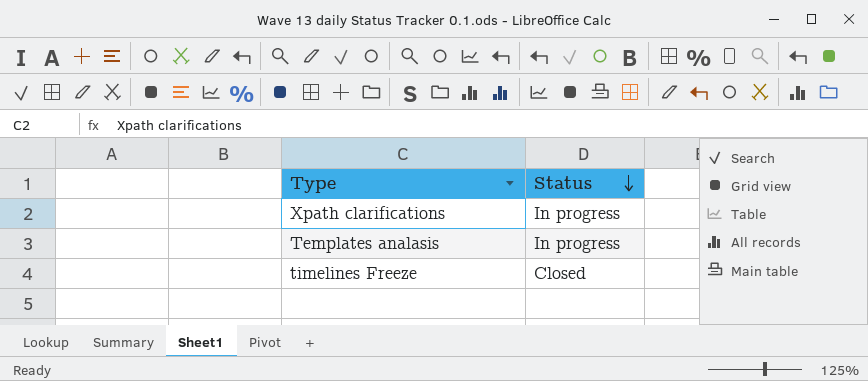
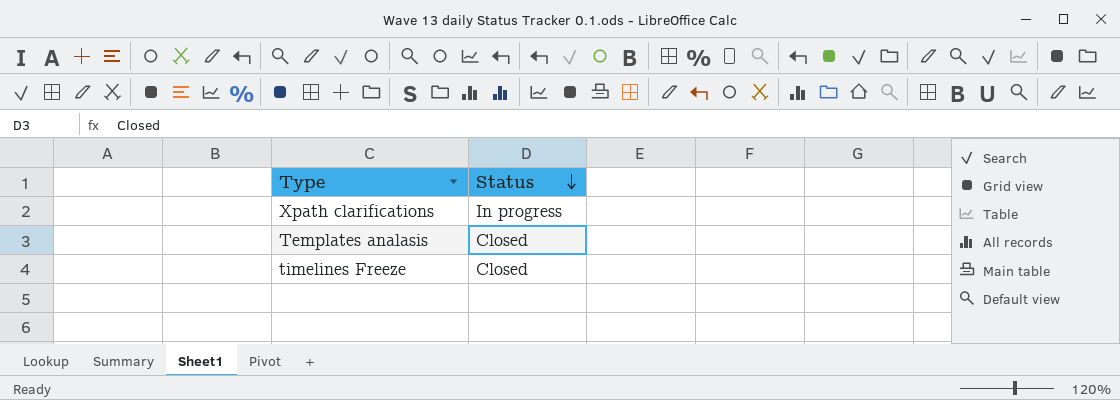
Templates analasis | Status: In progress -> Closed

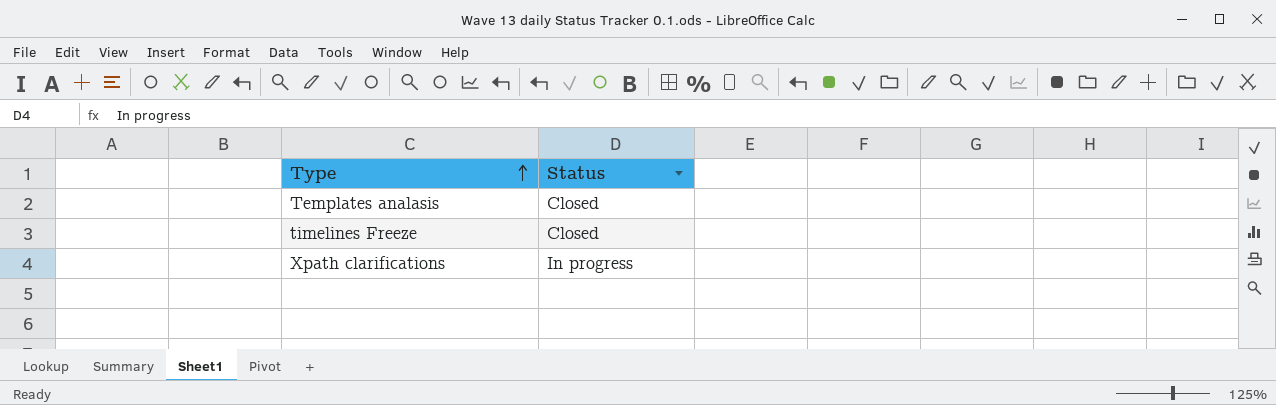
row order: Status descending -> Type ascending

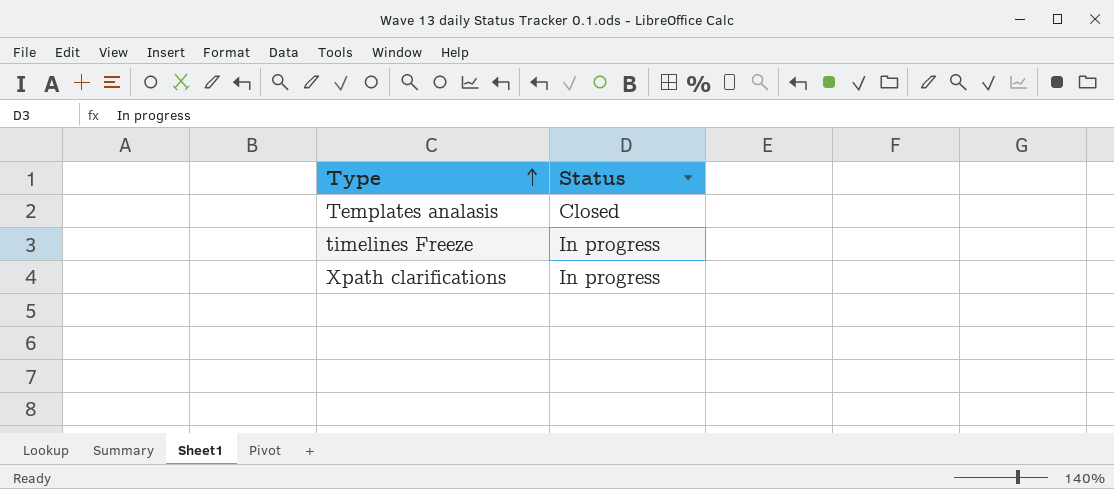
timelines Freeze | Status: Closed -> In progress

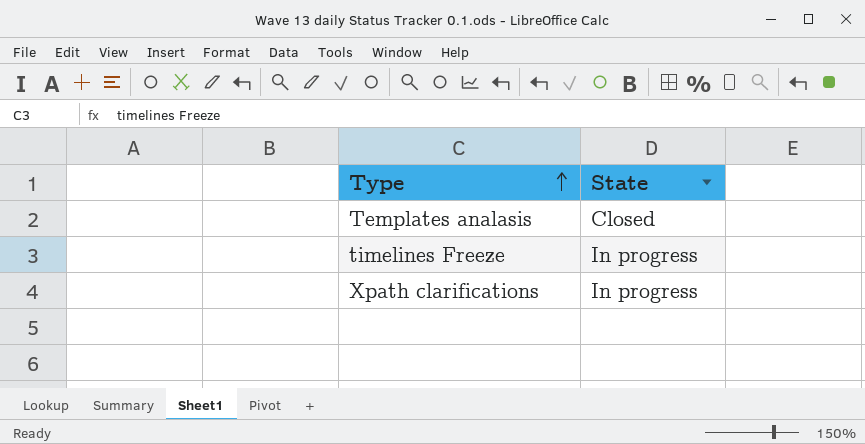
column name: Status -> State

